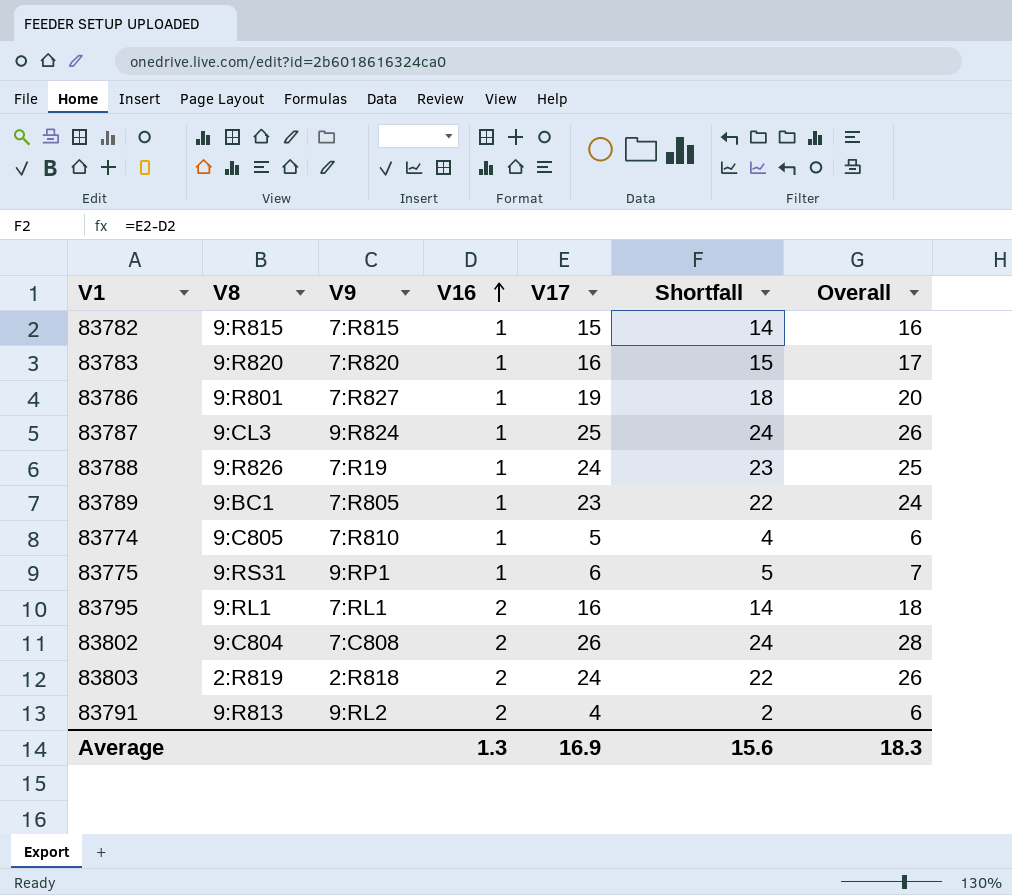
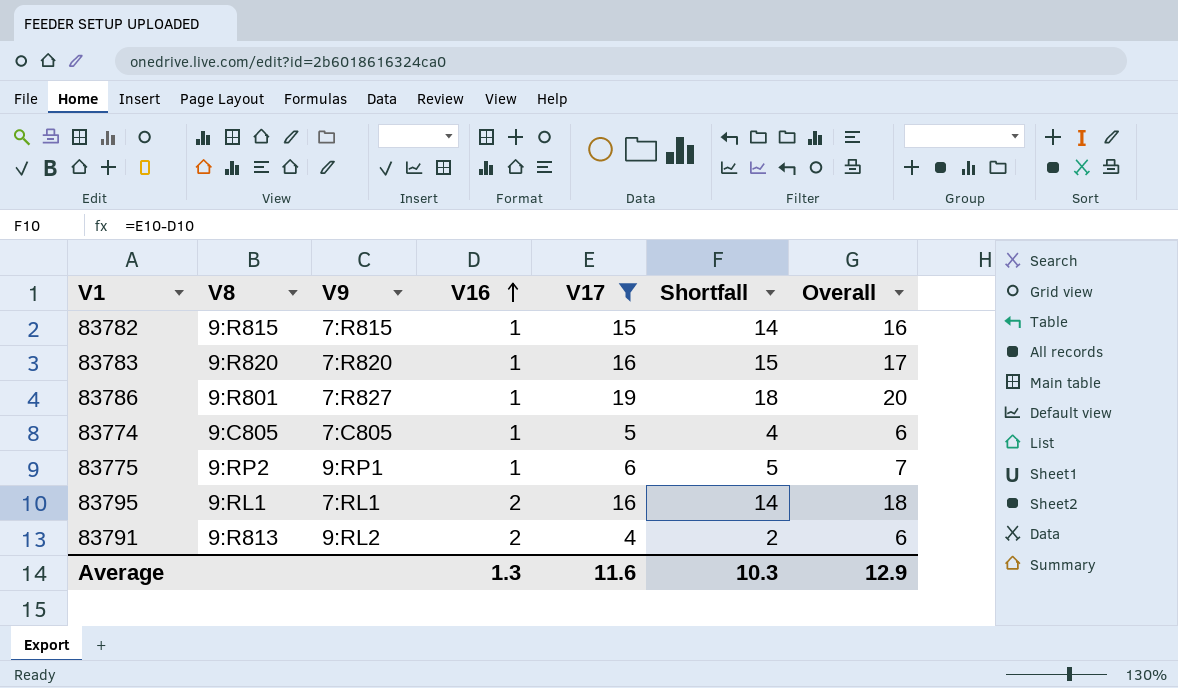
filter: none -> V17 <= 19
83774 | V9: 7:R810 -> 7:C805
83775 | V8: 9:RS31 -> 9:RP2
Average | V17: 16.9 -> 11.6
Average | Shortfall: 15.6 -> 10.3
Average | Overall: 18.3 -> 12.9

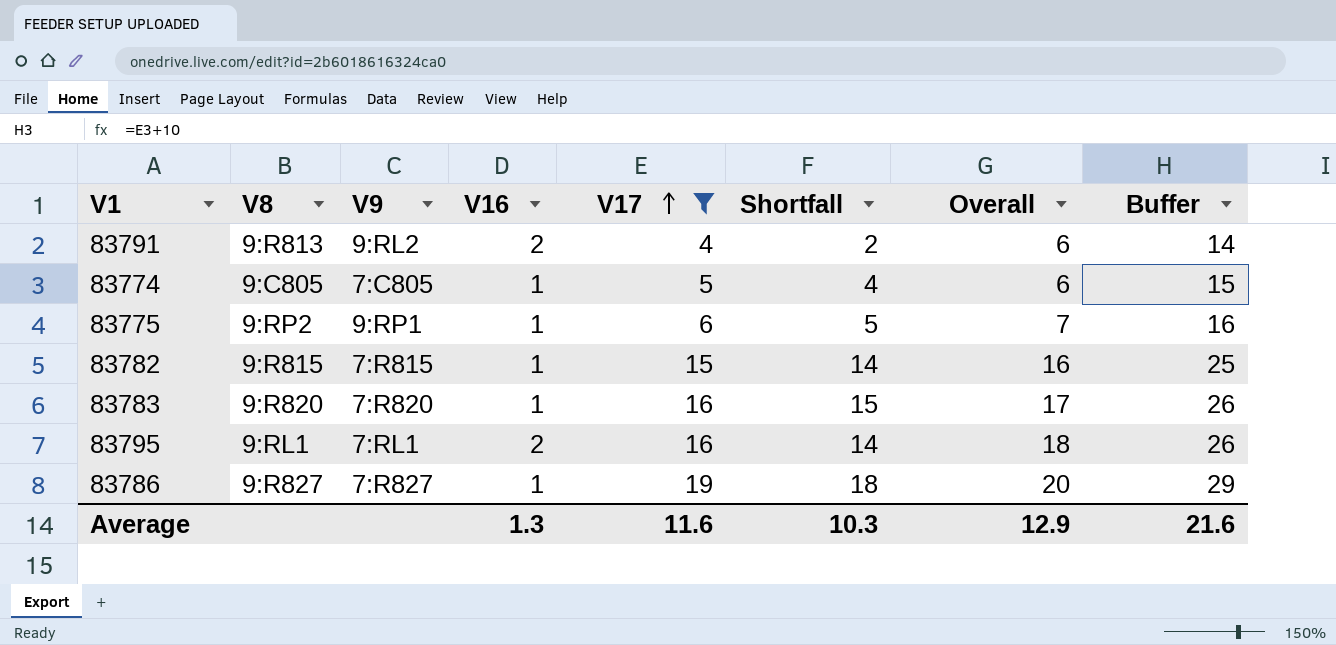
row order: V16 ascending -> V17 ascending
column Buffer | formula: none -> [V17] + 10
83786 | V8: 9:R801 -> 9:R827

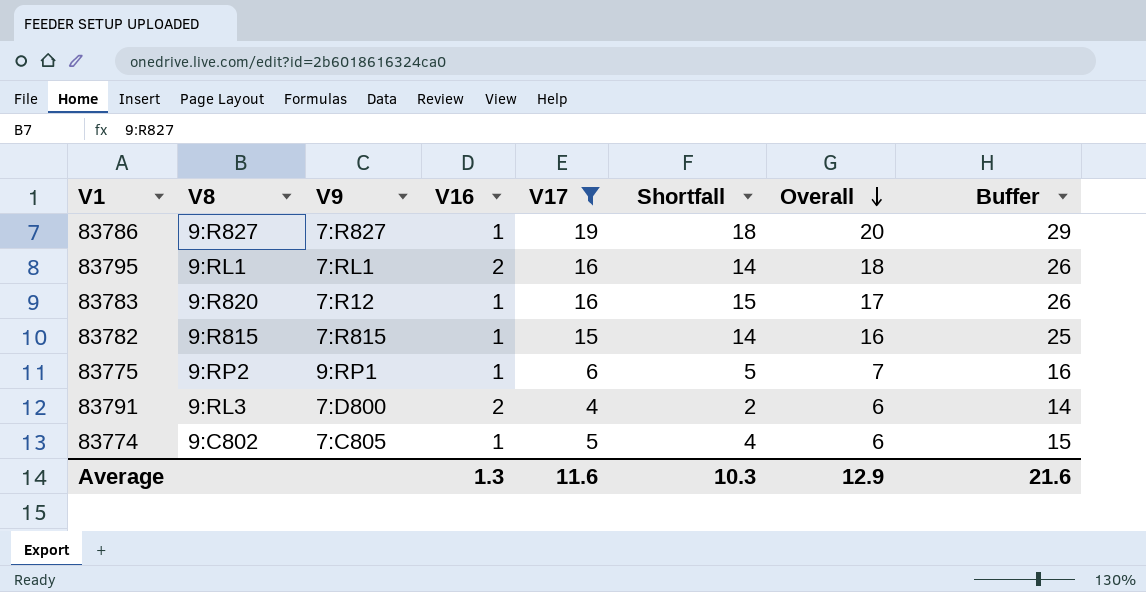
row order: V17 ascending -> Overall descending
83783 | V9: 7:R820 -> 7:R12
83791 | V8: 9:R813 -> 9:RL3
83791 | V9: 9:RL2 -> 7:D800
83774 | V8: 9:C805 -> 9:C802

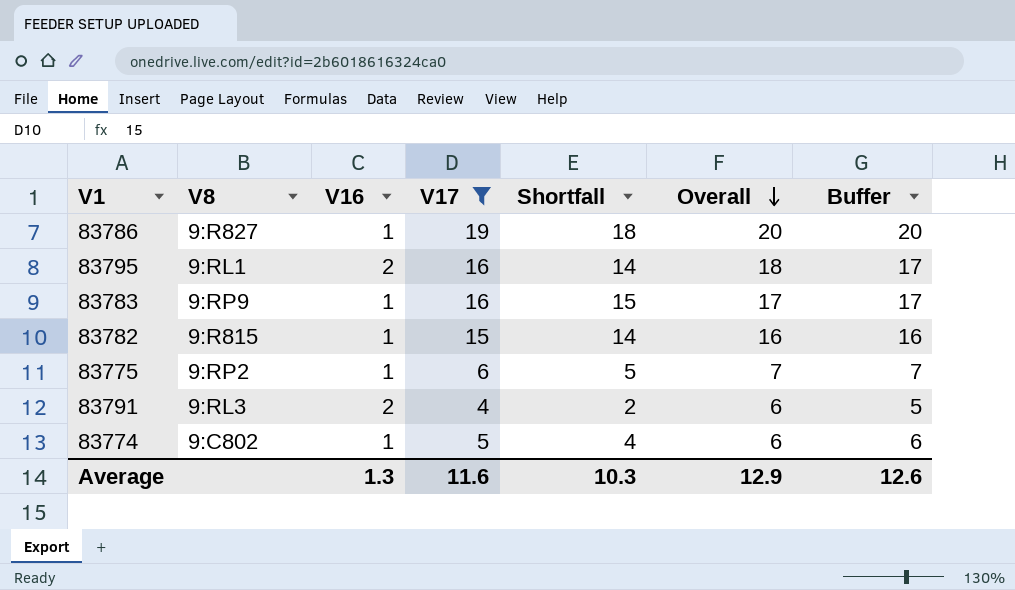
column V9 | position: 3 -> none
column Buffer | formula: [V17] + 10 -> [V17] + 1
83783 | V8: 9:R820 -> 9:RP9
Average | Buffer: 21.6 -> 12.6

